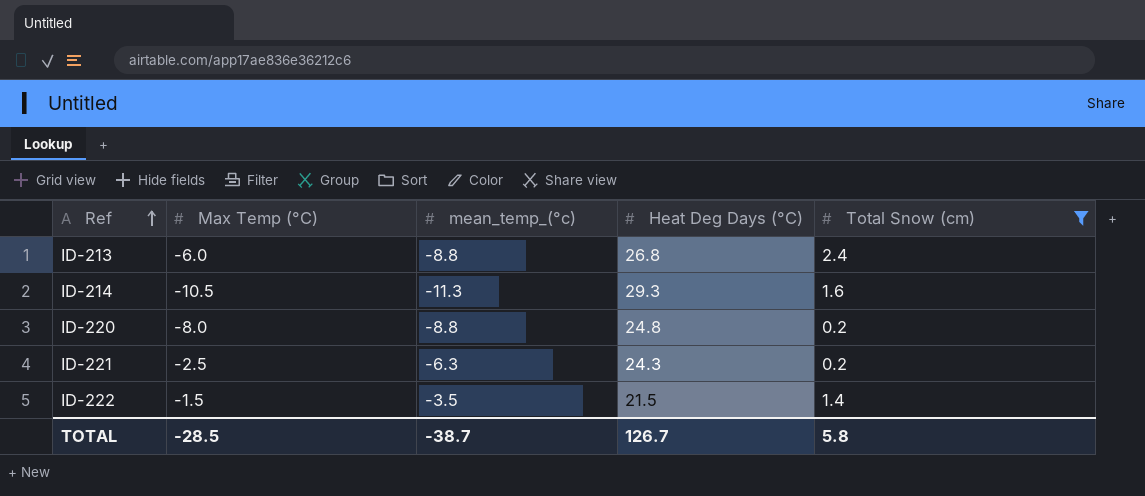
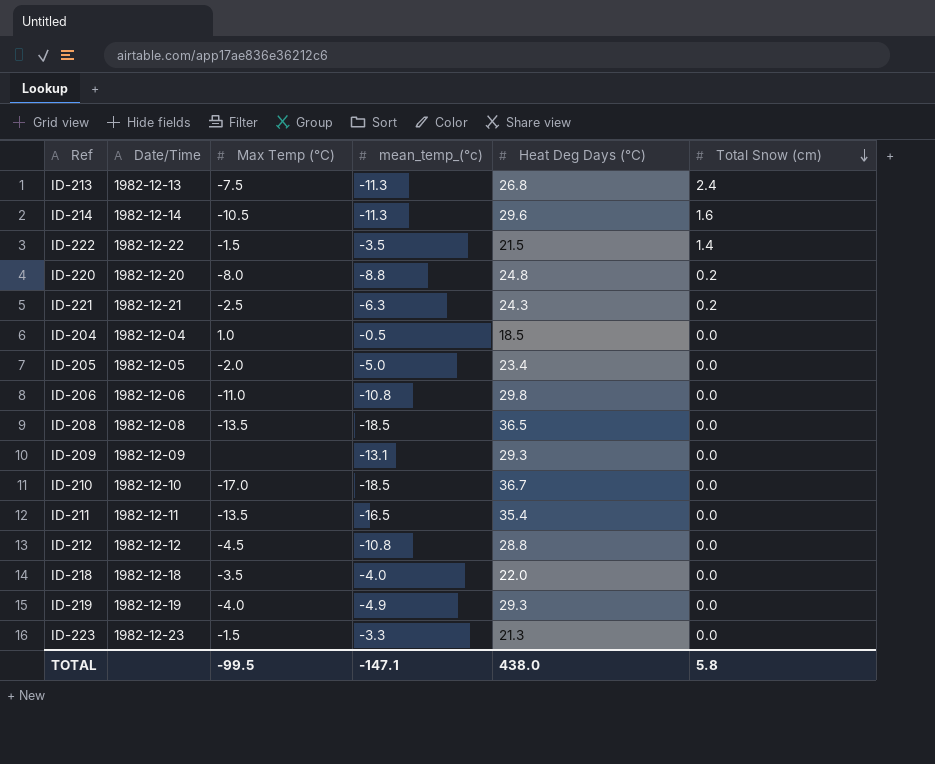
filter: Total Snow (cm) != 0.0 -> none
row order: Ref ascending -> Total Snow (cm) descending
column Date/Time | position: none -> 2
ID-213 | Max Temp (°C): -6.0 -> -7.5
ID-213 | mean_temp_(°c): -8.8 -> -11.3
ID-214 | Heat Deg Days (°C): 29.3 -> 29.6
TOTAL | Max Temp (°C): -28.5 -> -99.5
TOTAL | mean_temp_(°c): -38.7 -> -147.1
TOTAL | Heat Deg Days (°C): 126.7 -> 438.0

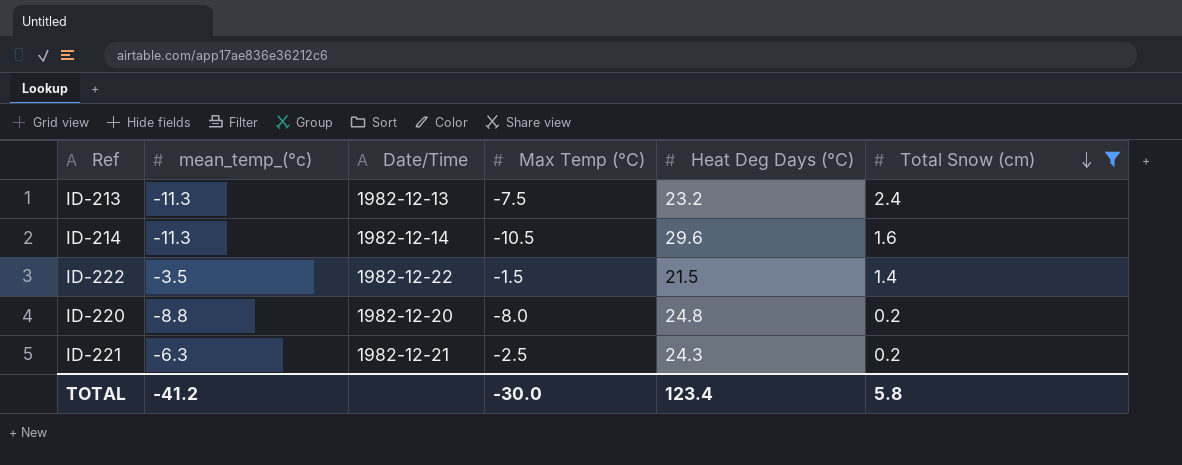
filter: none -> Total Snow (cm) != 0.0
column mean_temp_(°c) | position: 4 -> 2
ID-213 | Heat Deg Days (°C): 26.8 -> 23.2
TOTAL | mean_temp_(°c): -147.1 -> -41.2
TOTAL | Max Temp (°C): -99.5 -> -30.0
TOTAL | Heat Deg Days (°C): 438.0 -> 123.4

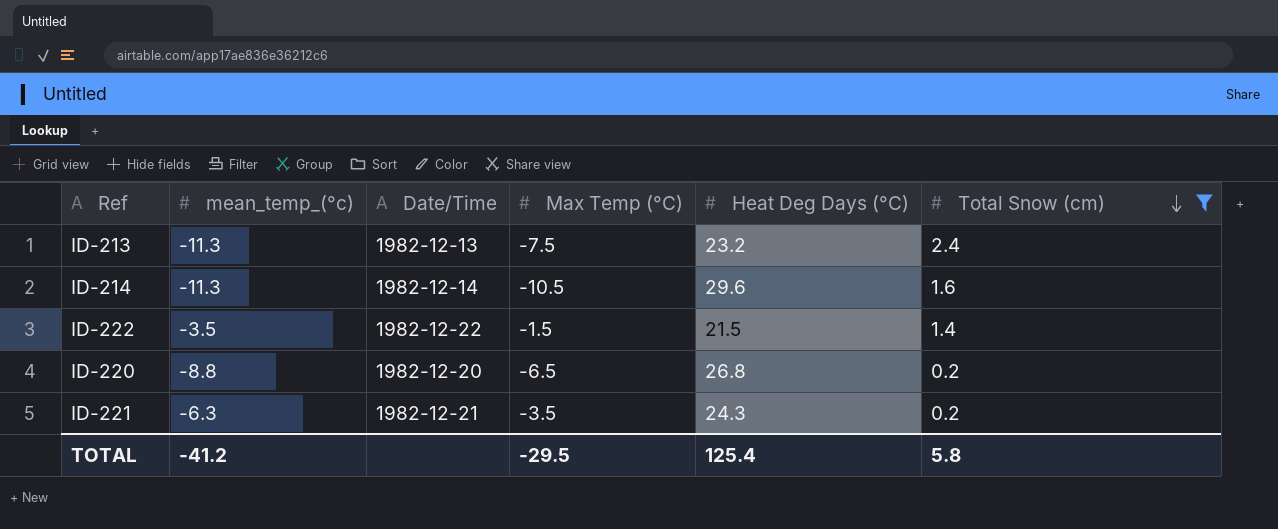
ID-220 | Max Temp (°C): -8.0 -> -6.5
ID-220 | Heat Deg Days (°C): 24.8 -> 26.8
ID-221 | Max Temp (°C): -2.5 -> -3.5
TOTAL | Max Temp (°C): -30.0 -> -29.5
TOTAL | Heat Deg Days (°C): 123.4 -> 125.4

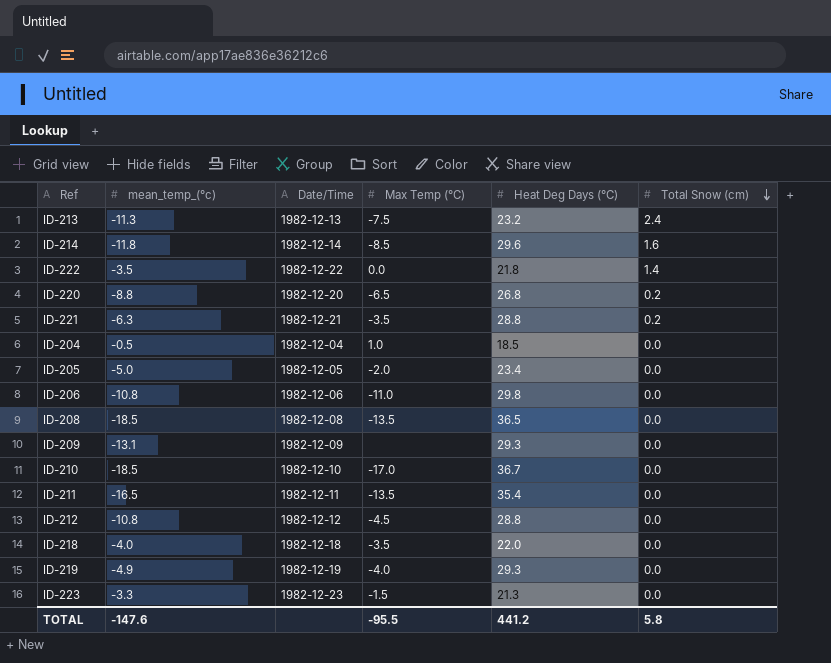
filter: Total Snow (cm) != 0.0 -> none
ID-214 | mean_temp_(°c): -11.3 -> -11.8
ID-214 | Max Temp (°C): -10.5 -> -8.5
ID-222 | Max Temp (°C): -1.5 -> 0.0
ID-222 | Heat Deg Days (°C): 21.5 -> 21.8
ID-221 | Heat Deg Days (°C): 24.3 -> 28.8
TOTAL | mean_temp_(°c): -41.2 -> -147.6
TOTAL | Max Temp (°C): -29.5 -> -95.5
TOTAL | Heat Deg Days (°C): 125.4 -> 441.2

